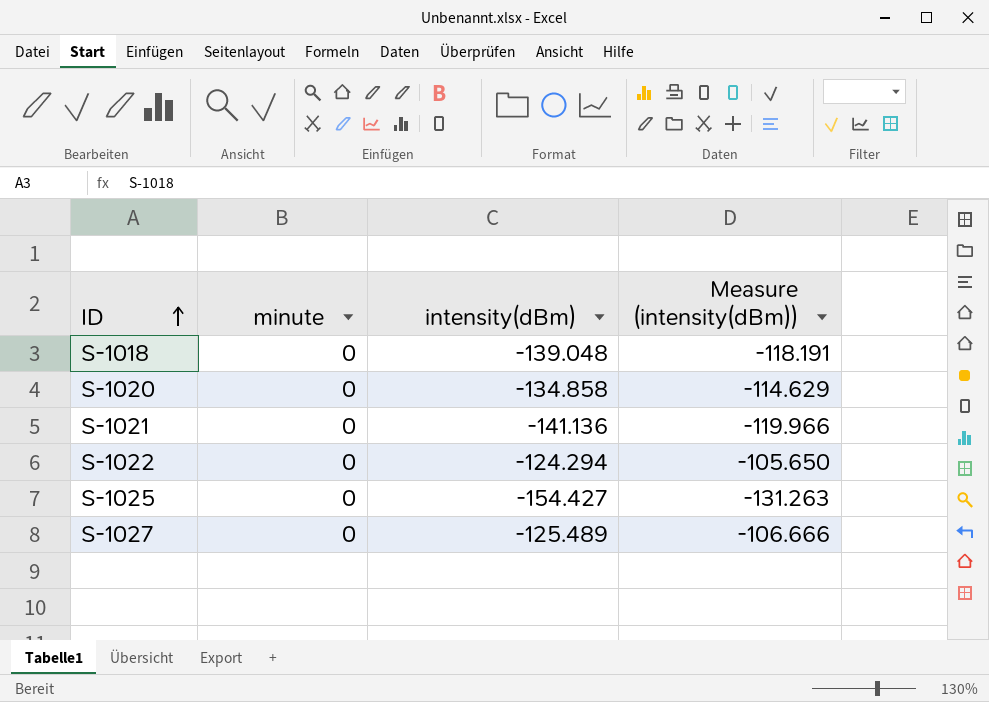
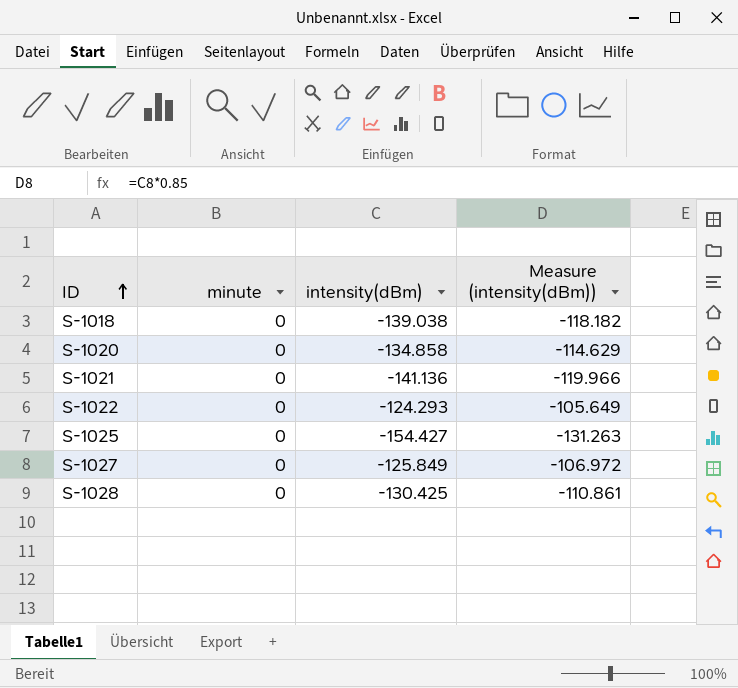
S-1018 | intensity(dBm): -139.048 -> -139.038
S-1018 | Measure (intensity(dBm)): -118.191 -> -118.182
S-1022 | intensity(dBm): -124.294 -> -124.293
S-1022 | Measure (intensity(dBm)): -105.650 -> -105.649
S-1027 | intensity(dBm): -125.489 -> -125.849
S-1027 | Measure (intensity(dBm)): -106.666 -> -106.972
row S-1028: none -> 0 | -130.425 | -110.861

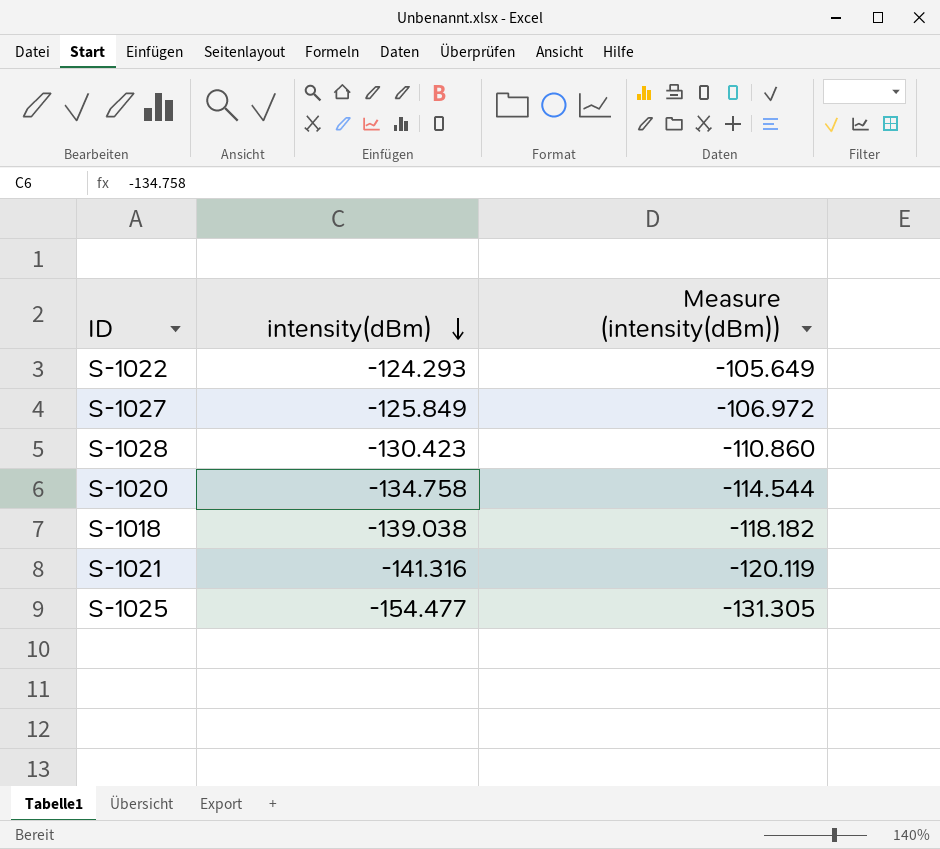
row order: ID ascending -> intensity(dBm) descending
column minute | position: 2 -> none
S-1028 | intensity(dBm): -130.425 -> -130.423
S-1028 | Measure (intensity(dBm)): -110.861 -> -110.860
S-1020 | intensity(dBm): -134.858 -> -134.758
S-1020 | Measure (intensity(dBm)): -114.629 -> -114.544
S-1021 | intensity(dBm): -141.136 -> -141.316
S-1021 | Measure (intensity(dBm)): -119.966 -> -120.119
S-1025 | intensity(dBm): -154.427 -> -154.477
S-1025 | Measure (intensity(dBm)): -131.263 -> -131.305

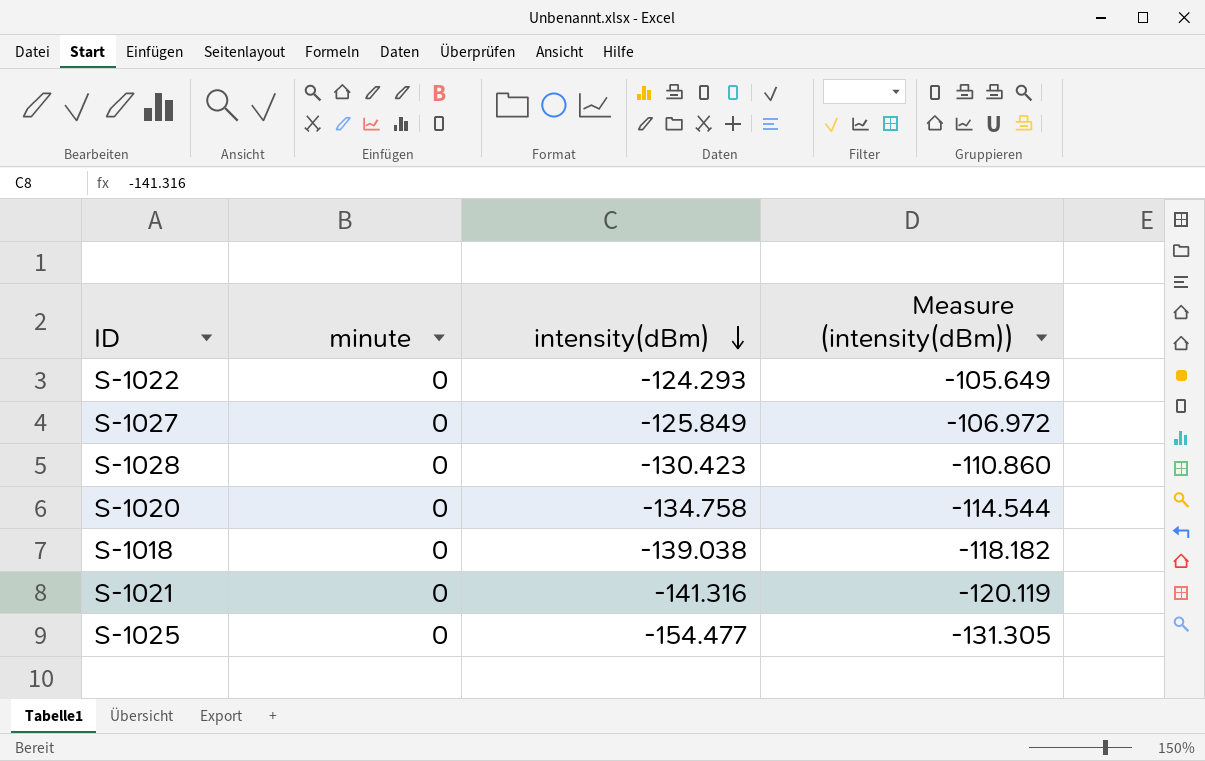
column minute | position: none -> 2

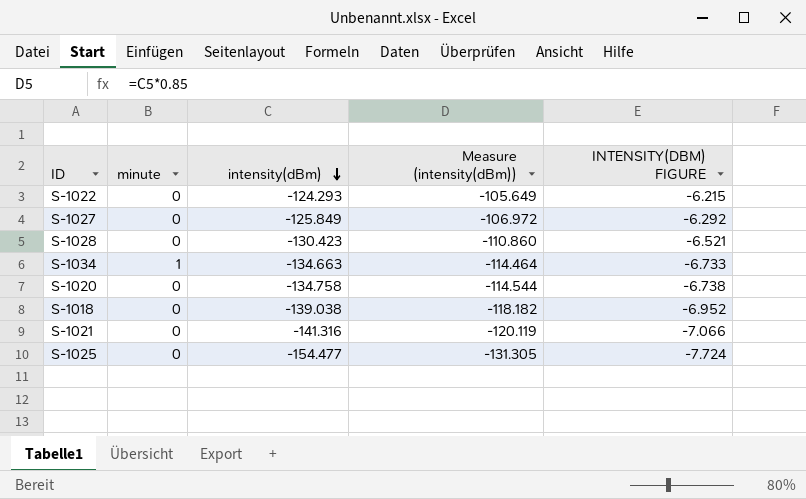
column INTENSITY(DBM) FIGURE | formula: none -> [intensity(dBm)] * 0.05
row S-1034: none -> 1 | -134.663 | -114.464 | -6.733

